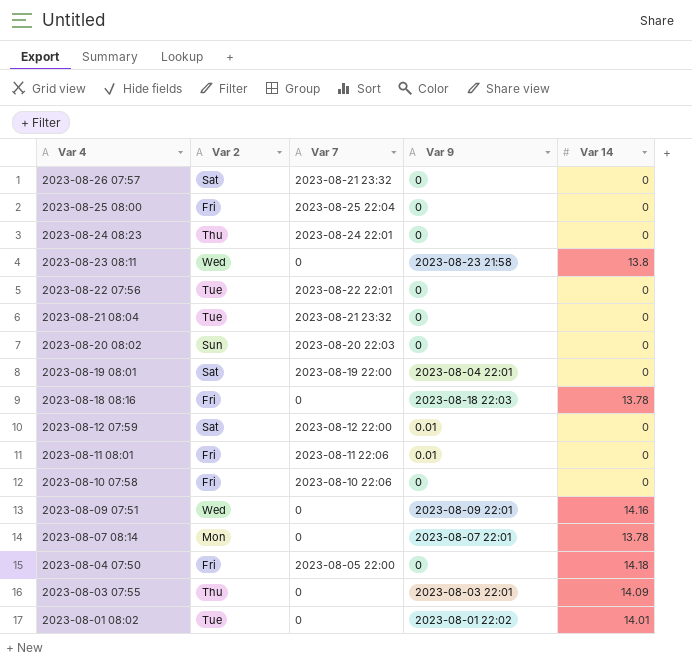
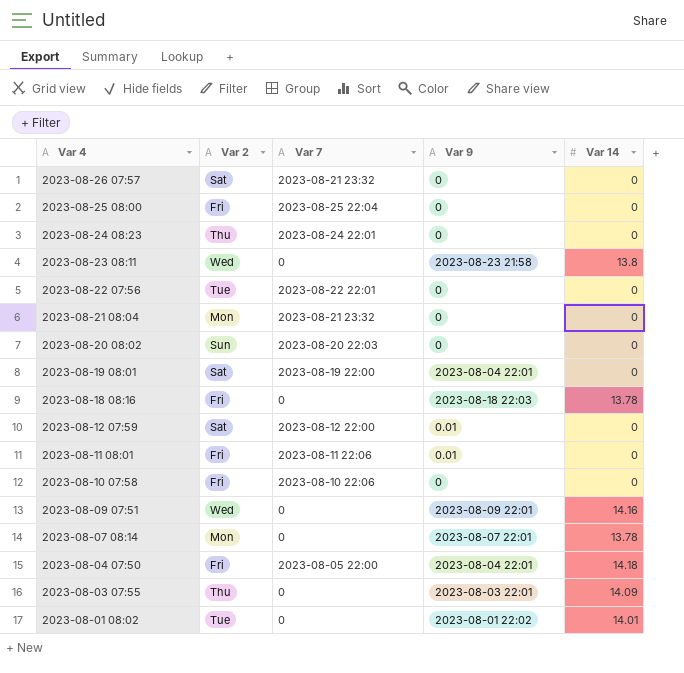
2023-08-21 08:04 | Var 2: Tue -> Mon
2023-08-04 07:50 | Var 9: 0 -> 2023-08-04 22:01

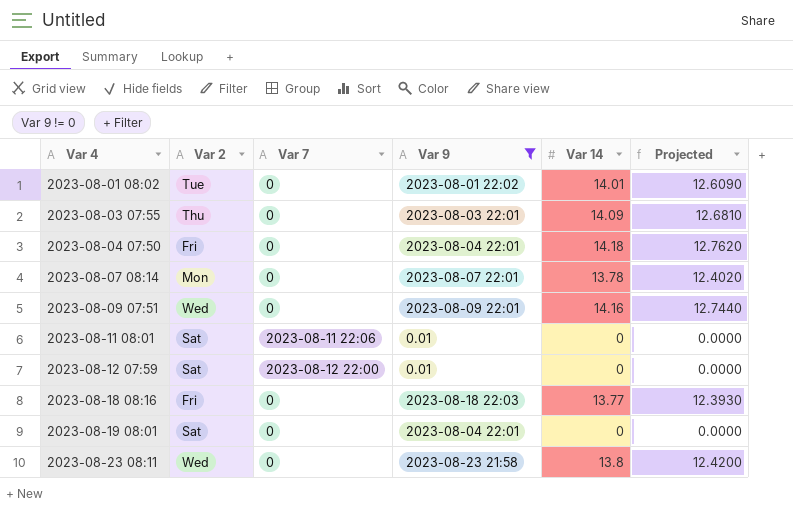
filter: none -> Var 9 != 0
row order: Var 4 descending -> Var 4 ascending
column Projected | formula: none -> [Var 14] * 0.9
2023-08-04 07:50 | Var 7: 2023-08-05 22:00 -> 0
2023-08-11 08:01 | Var 2: Fri -> Sat
2023-08-18 08:16 | Var 14: 13.78 -> 13.77
2023-08-19 08:01 | Var 7: 2023-08-19 22:00 -> 0

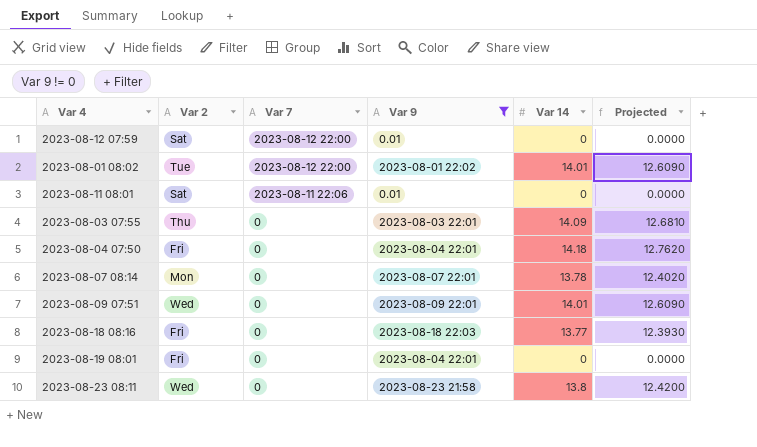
row order: Var 4 ascending -> Var 7 descending
2023-08-01 08:02 | Var 7: 0 -> 2023-08-12 22:00
2023-08-09 07:51 | Var 14: 14.16 -> 14.01
2023-08-09 07:51 | Projected: 12.7440 -> 12.6090
2023-08-19 08:01 | Var 2: Sat -> Fri

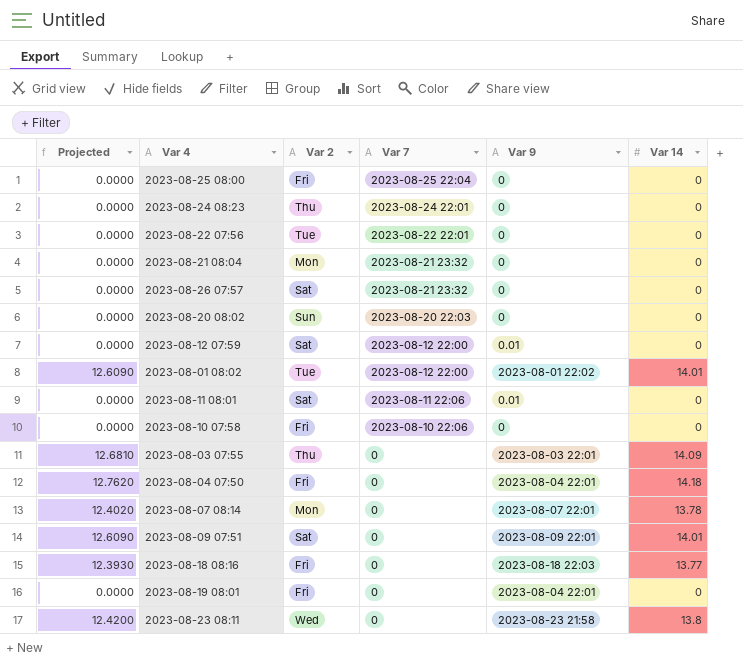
filter: Var 9 != 0 -> none
column Projected | position: 6 -> 1
2023-08-09 07:51 | Var 2: Wed -> Sat

